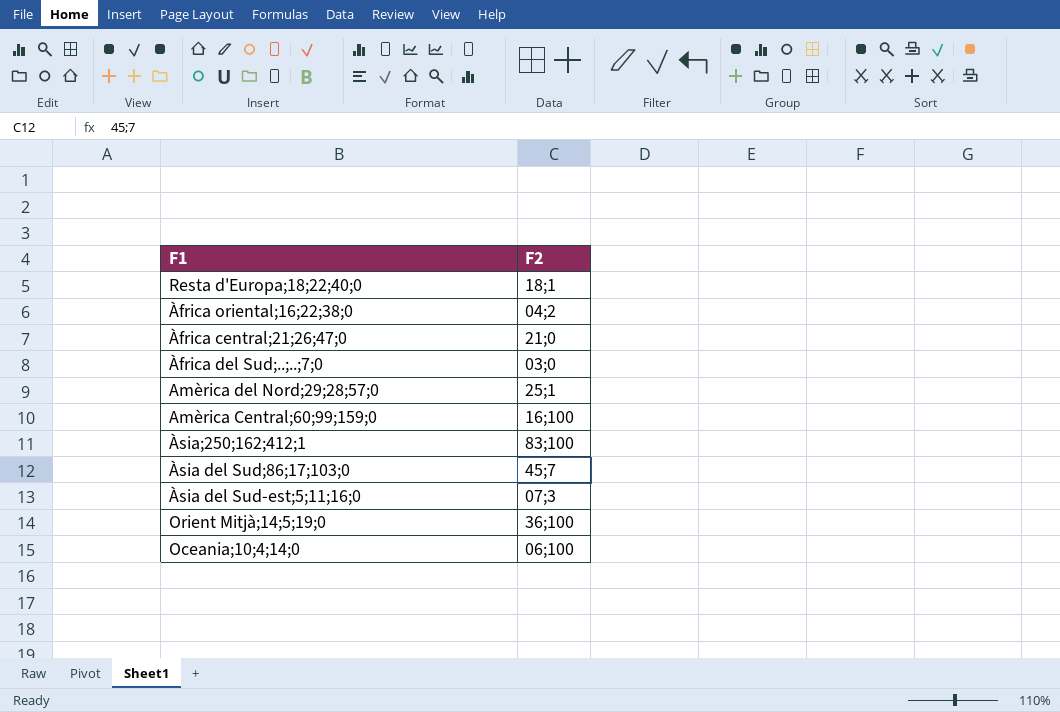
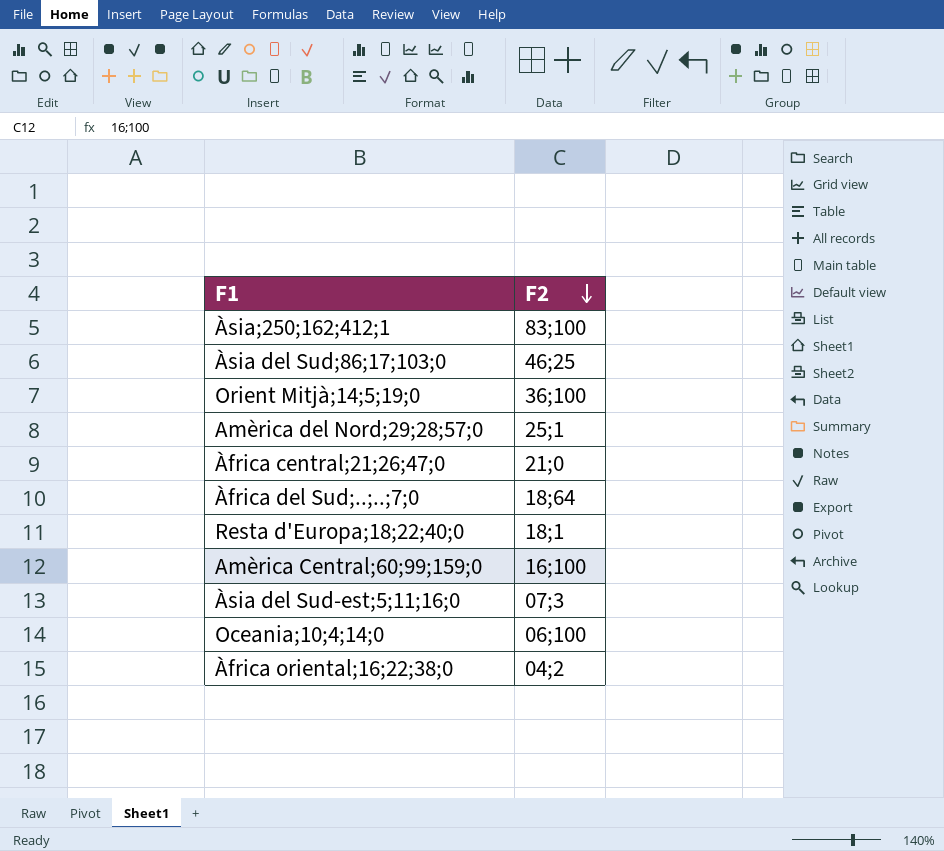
row order: none -> F2 descending
Àsia del Sud;86;17;103;0 | F2: 45;7 -> 46;25
Àfrica del Sud;..;..;7;0 | F2: 03;0 -> 18;64

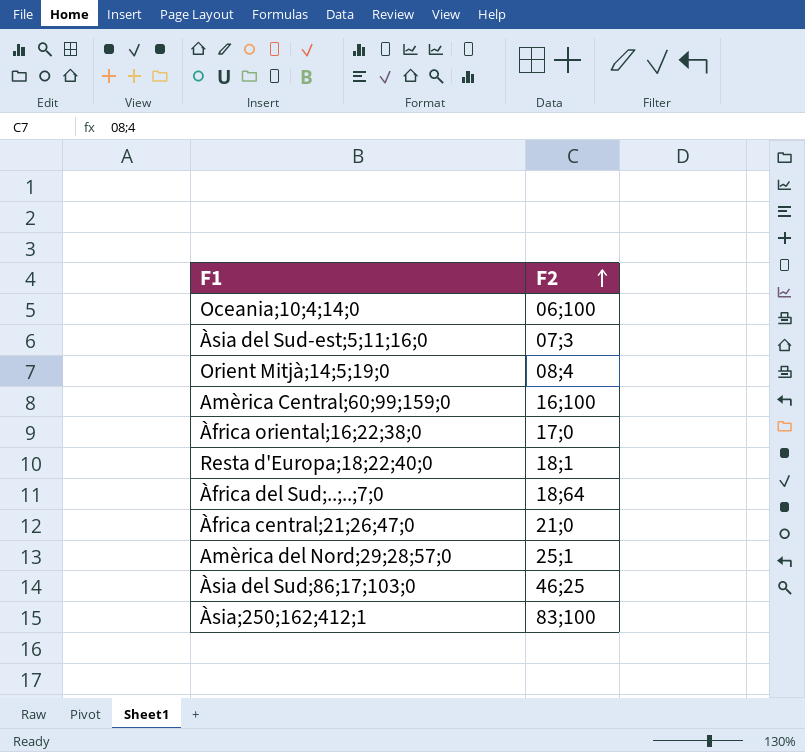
row order: F2 descending -> F2 ascending
Orient Mitjà;14;5;19;0 | F2: 36;100 -> 08;4
Àfrica oriental;16;22;38;0 | F2: 04;2 -> 17;0

